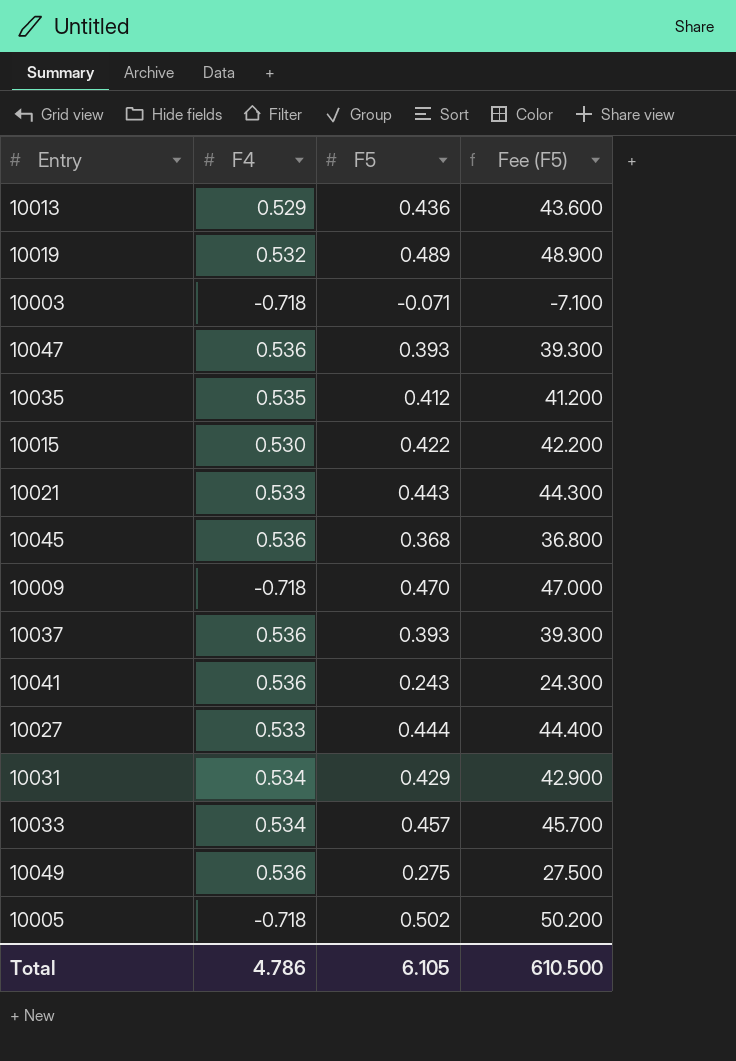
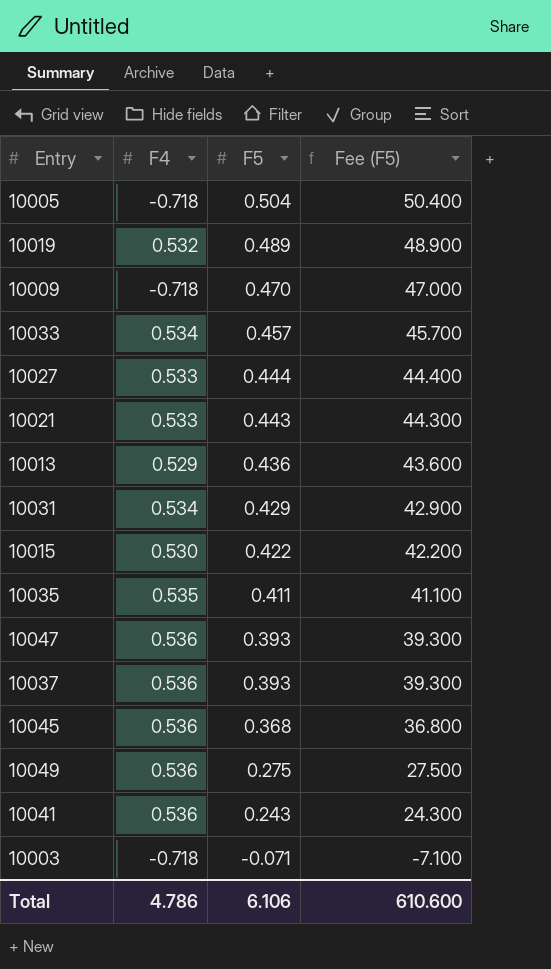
row order: none -> F5 descending
10005 | F5: 0.502 -> 0.504
10005 | Fee (F5): 50.200 -> 50.400
10035 | F5: 0.412 -> 0.411
10035 | Fee (F5): 41.200 -> 41.100
Total | F5: 6.105 -> 6.106
Total | Fee (F5): 610.500 -> 610.600

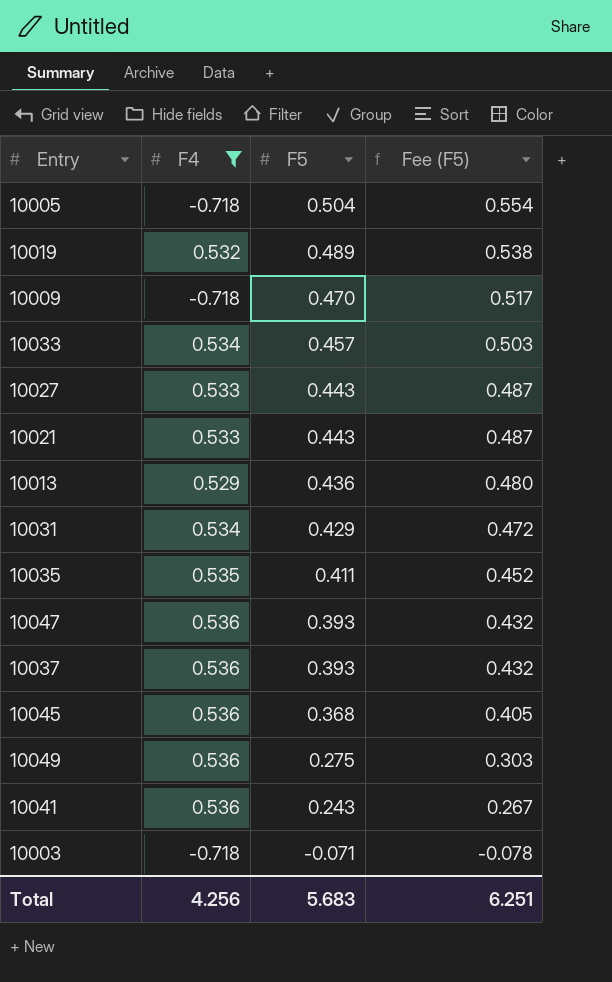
filter: none -> F4 != 0.530
column Fee (F5) | formula: [F5] * 100 -> [F5] * 1.1
10027 | F5: 0.444 -> 0.443
Total | F4: 4.786 -> 4.256
Total | F5: 6.106 -> 5.683
Total | Fee (F5): 610.600 -> 6.251

